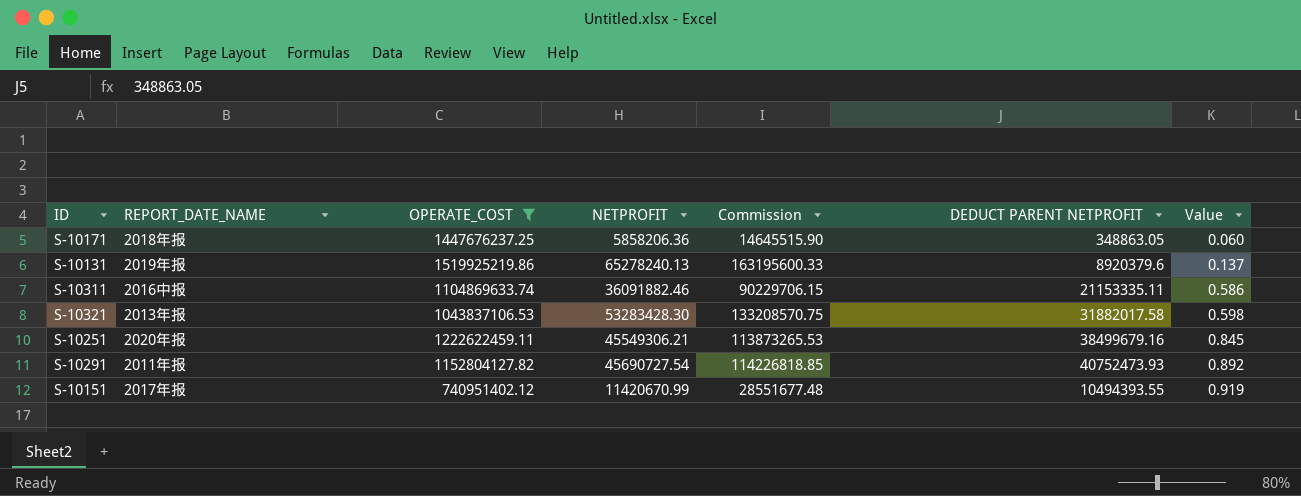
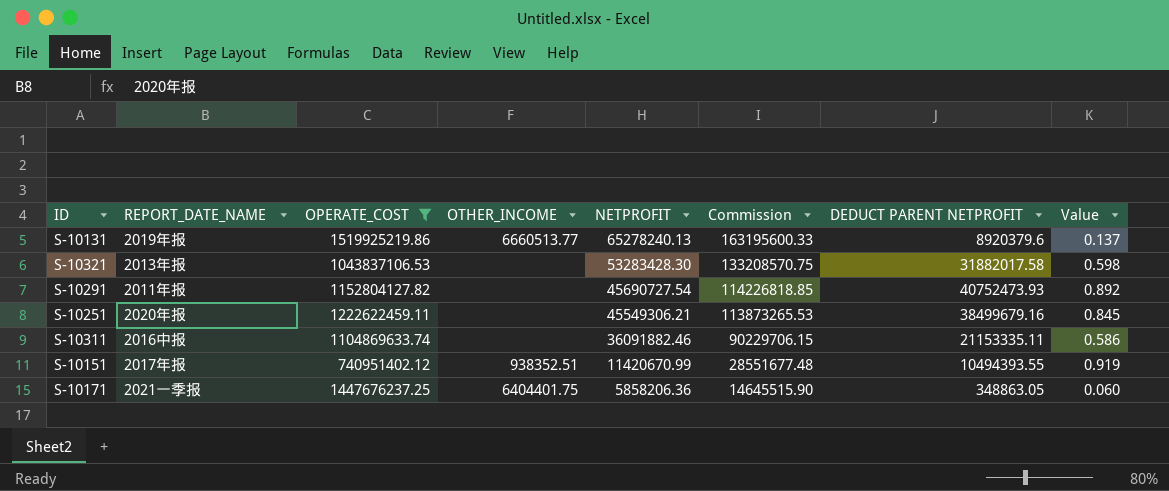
row order: Value ascending -> NETPROFIT descending
column OTHER_INCOME | position: none -> 4
S-10171 | REPORT_DATE_NAME: 2018年报 -> 2021一季报

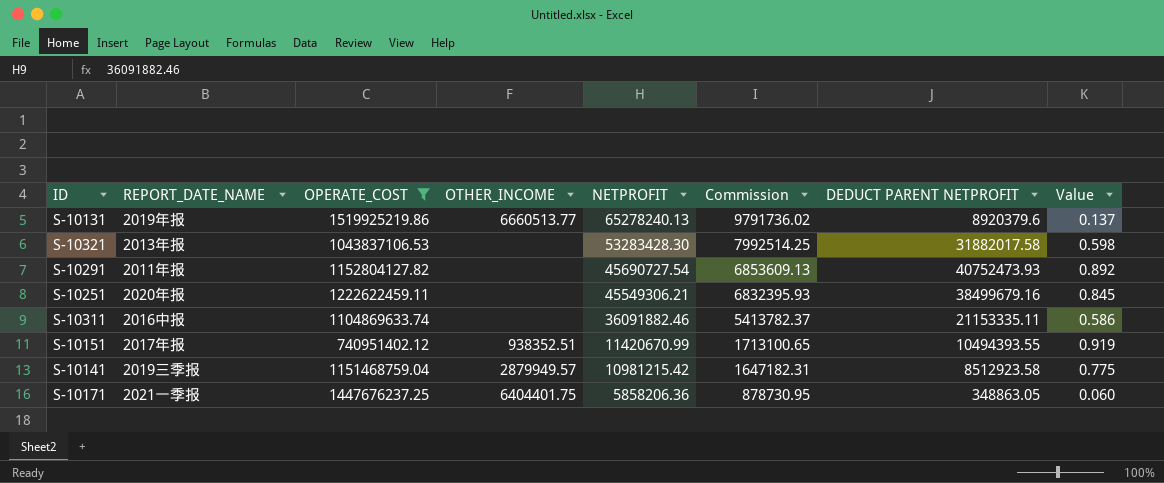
column Commission | formula: [NETPROFIT] * 2.5 -> [NETPROFIT] * 0.15
row S-10141: none -> 2019三季报 | 1151468759.04 | 2879949.57 | 10981215.42 | 1647182.31 | 8512923.58 | 0.775

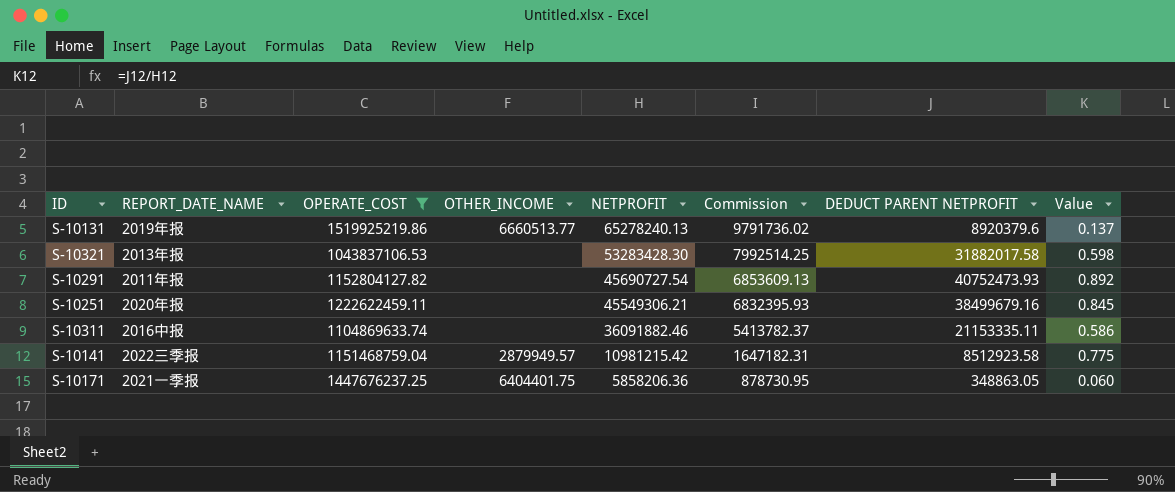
row S-10151: 2017年报 | 740951402.12 | 938352.51 | 11420670.99 | 1713100.65 | 10494393.55 | 0.919 -> none
S-10141 | REPORT_DATE_NAME: 2019三季报 -> 2022三季报

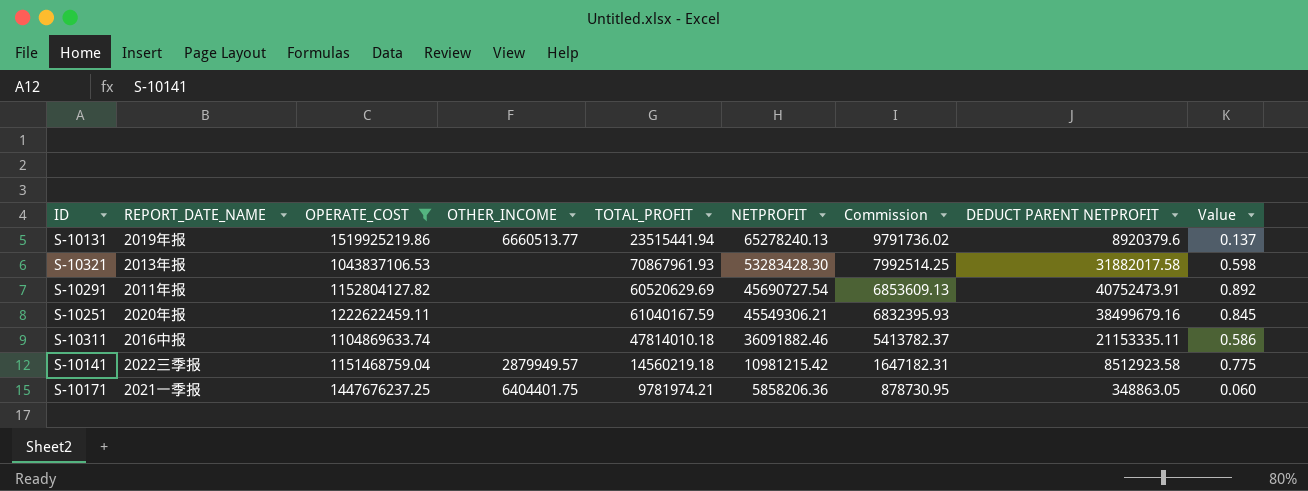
column TOTAL_PROFIT | position: none -> 5
S-10291 | DEDUCT PARENT NETPROFIT: 40752473.93 -> 40752473.91

